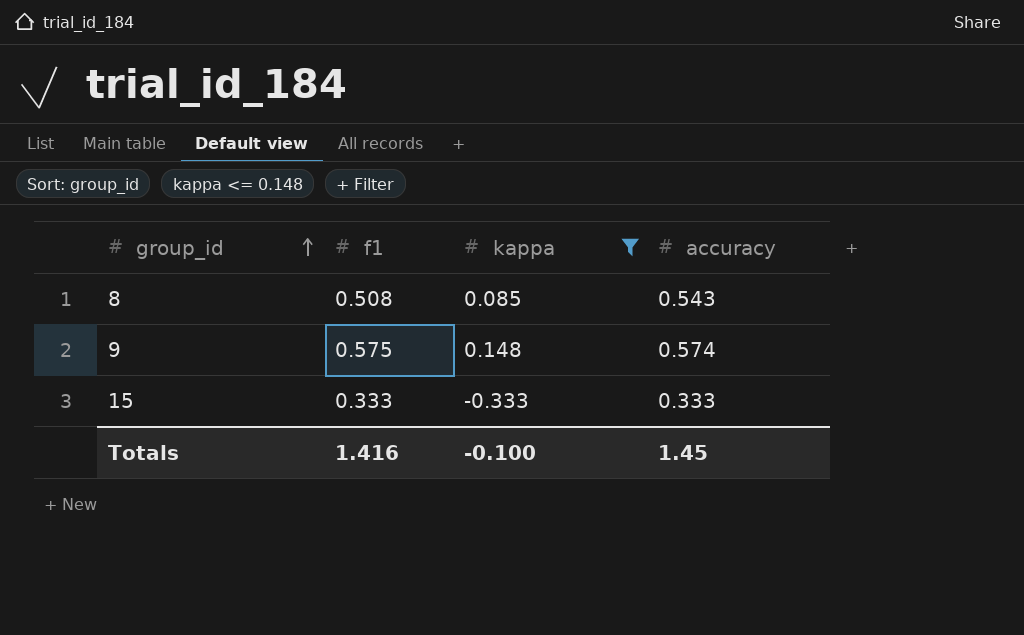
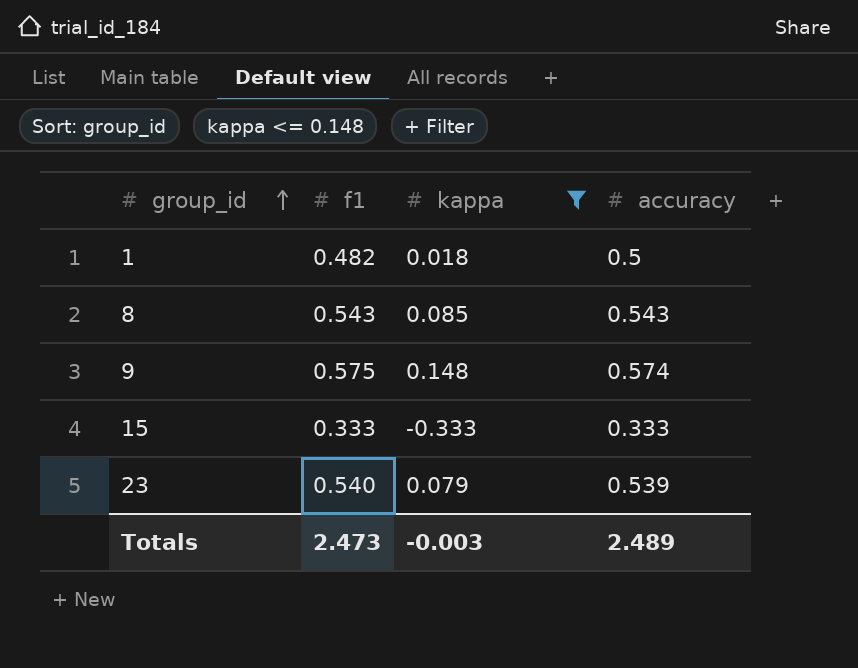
row 1: none -> 0.482 | 0.018 | 0.5
8 | f1: 0.508 -> 0.543
row 23: none -> 0.540 | 0.079 | 0.539
Totals | f1: 1.416 -> 2.473
Totals | kappa: -0.100 -> -0.003
Totals | accuracy: 1.45 -> 2.489

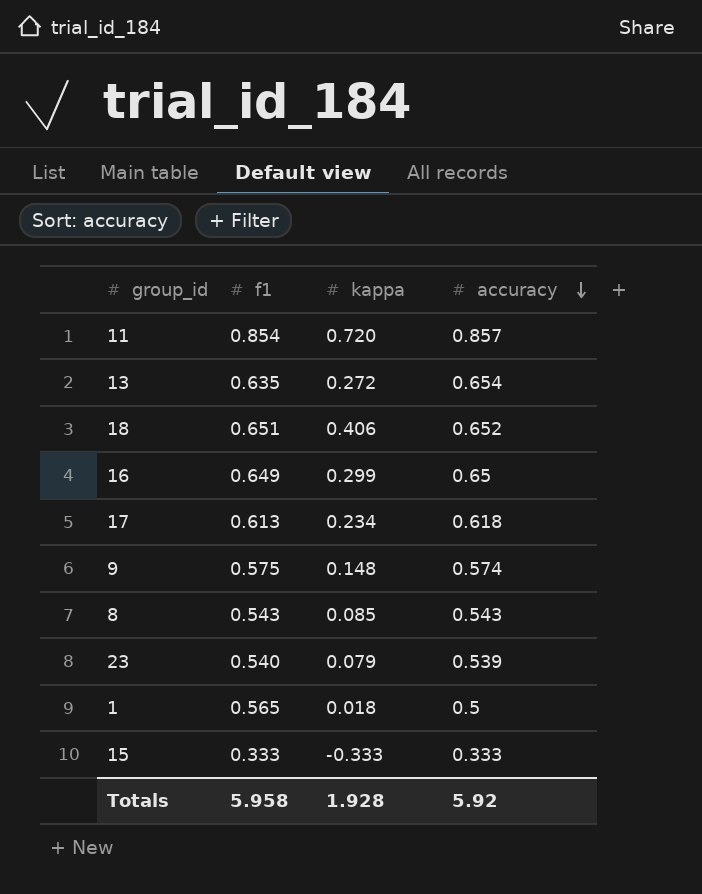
filter: kappa <= 0.148 -> none
row order: group_id ascending -> accuracy descending
1 | f1: 0.482 -> 0.565
Totals | f1: 2.473 -> 5.958
Totals | kappa: -0.003 -> 1.928
Totals | accuracy: 2.489 -> 5.92

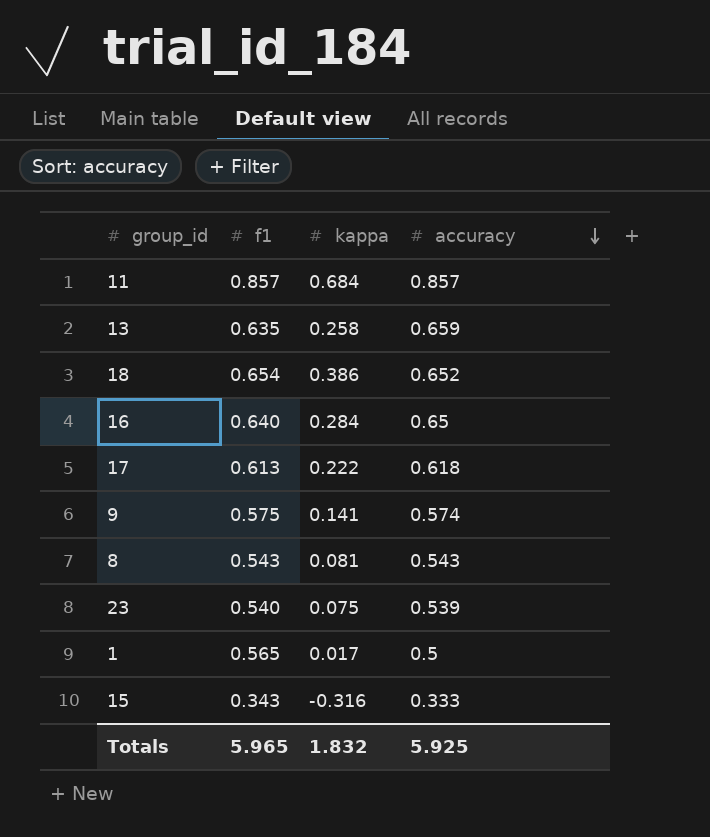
11 | f1: 0.854 -> 0.857
11 | kappa: 0.720 -> 0.684
13 | kappa: 0.272 -> 0.258
13 | accuracy: 0.654 -> 0.659
18 | f1: 0.651 -> 0.654
18 | kappa: 0.406 -> 0.386
16 | f1: 0.649 -> 0.640
16 | kappa: 0.299 -> 0.284
17 | kappa: 0.234 -> 0.222
9 | kappa: 0.148 -> 0.141
8 | kappa: 0.085 -> 0.081
23 | kappa: 0.079 -> 0.075
1 | kappa: 0.018 -> 0.017
15 | f1: 0.333 -> 0.343
15 | kappa: -0.333 -> -0.316
Totals | f1: 5.958 -> 5.965
Totals | kappa: 1.928 -> 1.832
Totals | accuracy: 5.92 -> 5.925

